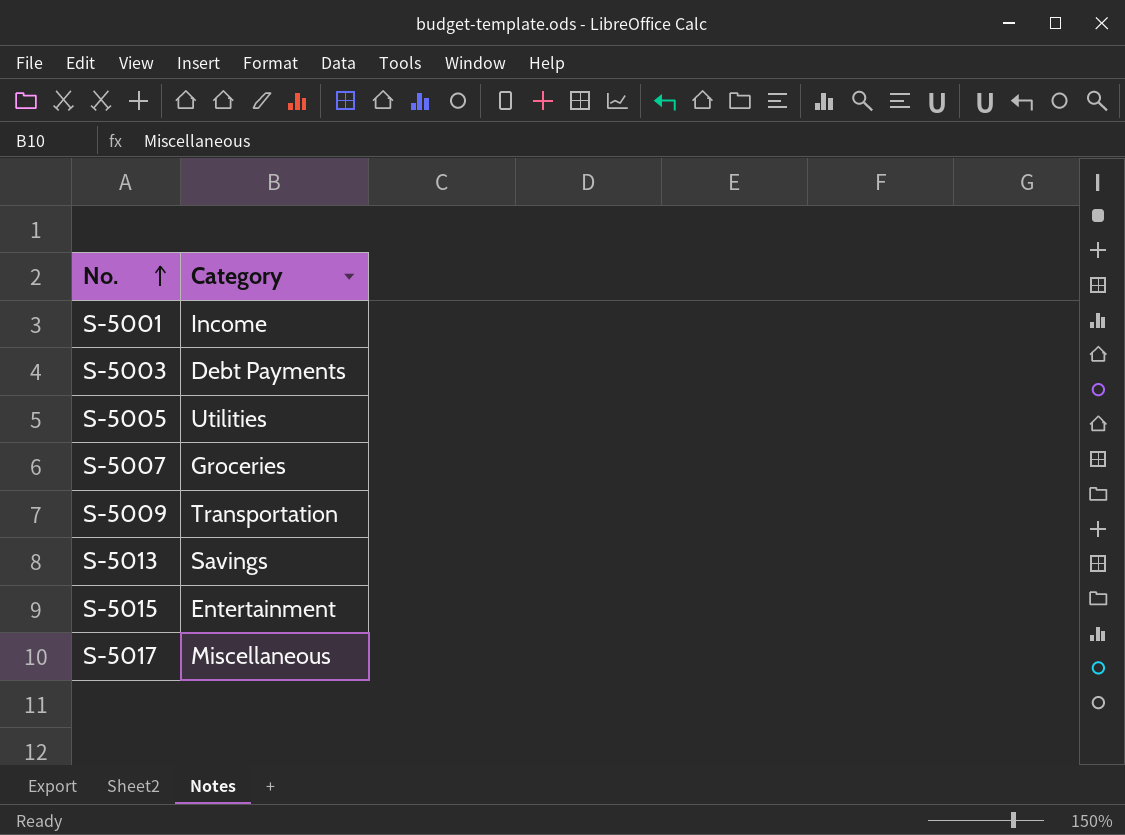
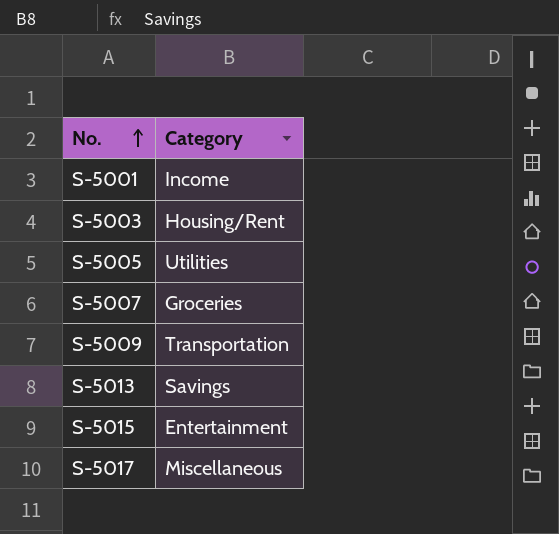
S-5003 | Category: Debt Payments -> Housing/Rent

